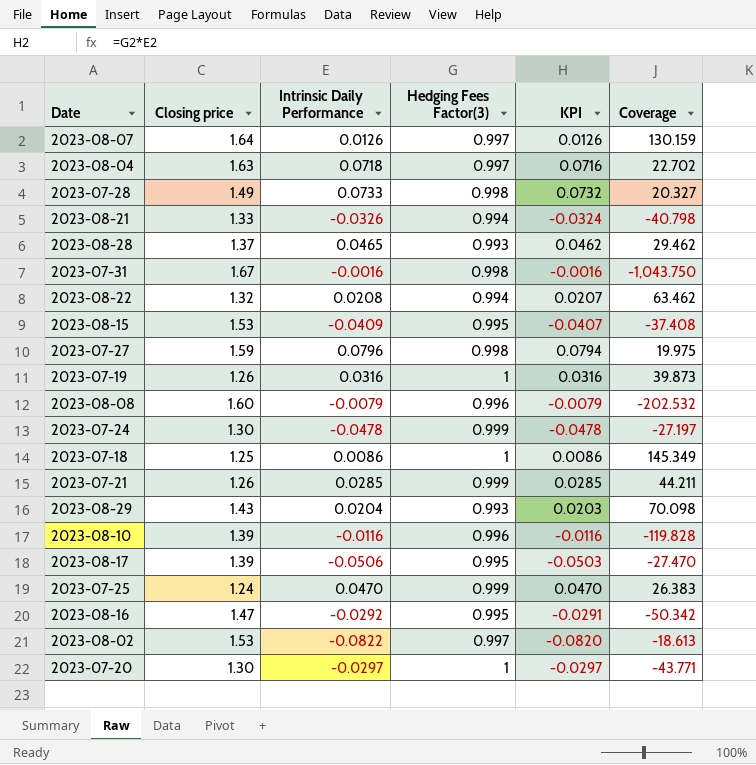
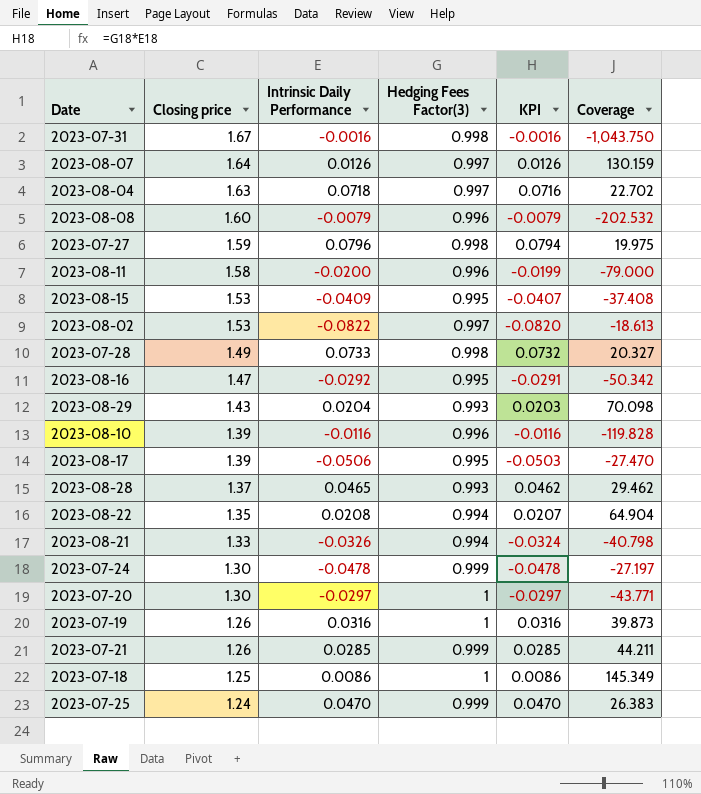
row order: none -> Closing price descending
row 2023-08-11: none -> 1.58 | -0.0200 | 0.996 | -0.0199 | -79.000
2023-08-22 | Closing price: 1.32 -> 1.35
2023-08-22 | Coverage: 63.462 -> 64.904

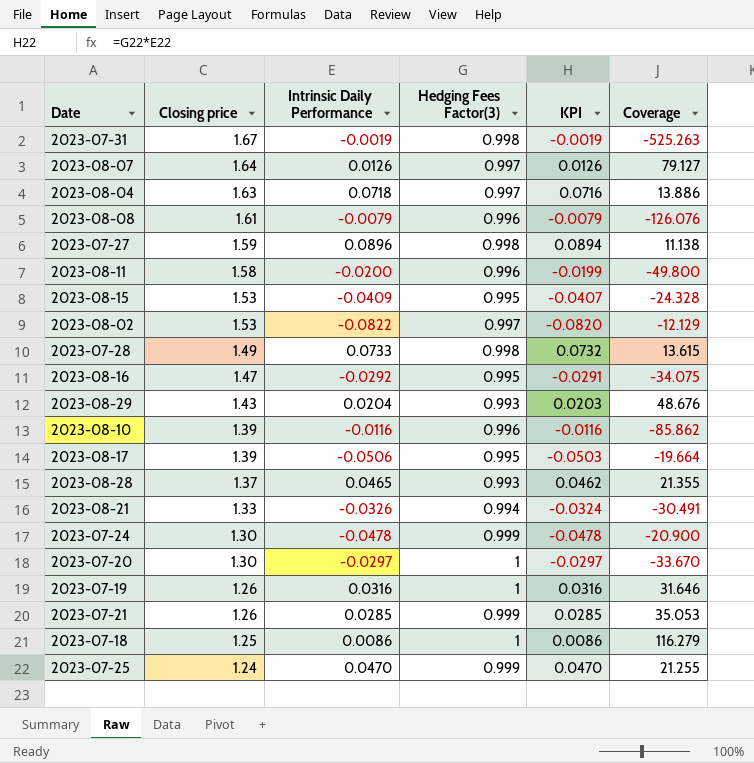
column Coverage | formula: [Closing price] / [Intrinsic Daily Performance] -> [Hedging Fees Factor(3)] / [Intrinsic Daily Performance]
row 2023-08-22: 1.35 | 0.0208 | 0.994 | 0.0207 | 64.904 -> none
2023-07-31 | Intrinsic Daily Performance: -0.0016 -> -0.0019
2023-07-31 | KPI: -0.0016 -> -0.0019
2023-08-08 | Closing price: 1.60 -> 1.61
2023-07-27 | Intrinsic Daily Performance: 0.0796 -> 0.0896
2023-07-27 | KPI: 0.0794 -> 0.0894

